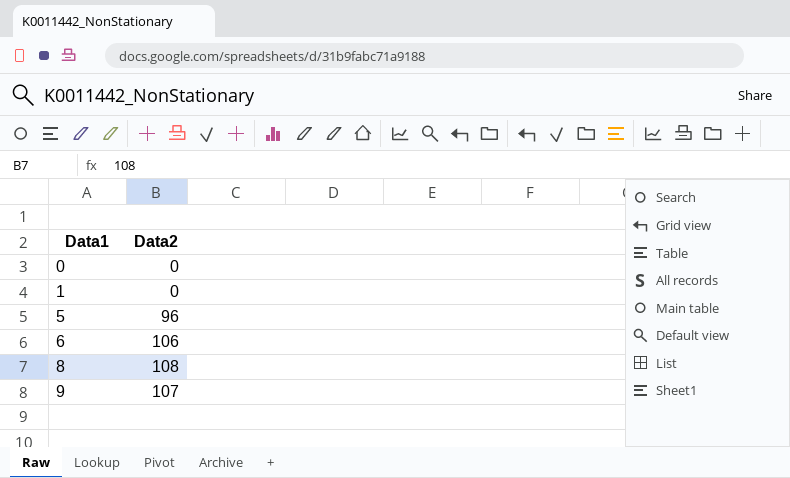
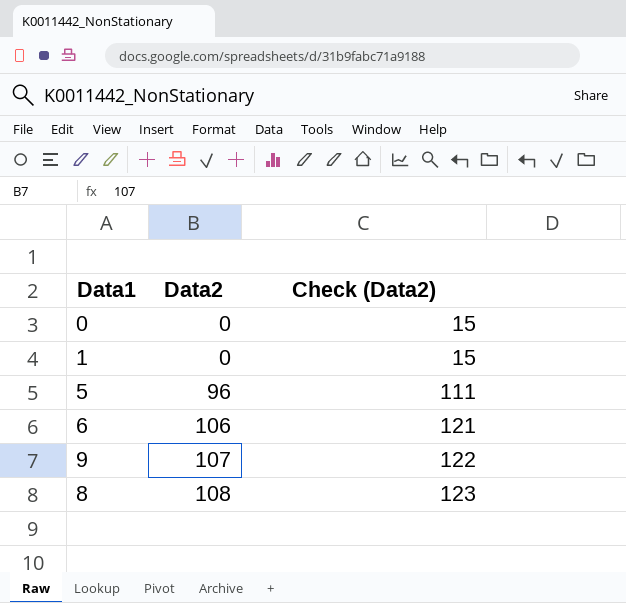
row order: Data1 ascending -> Data2 ascending
column Check (Data2) | formula: none -> [Data2] + 15

